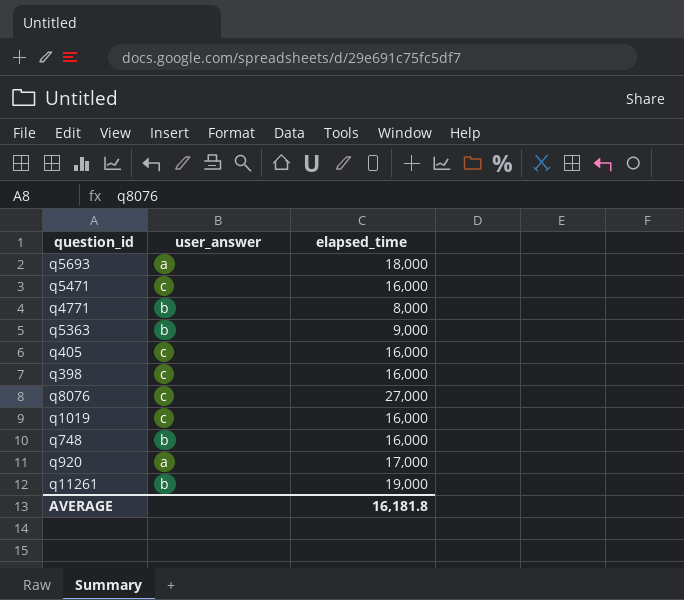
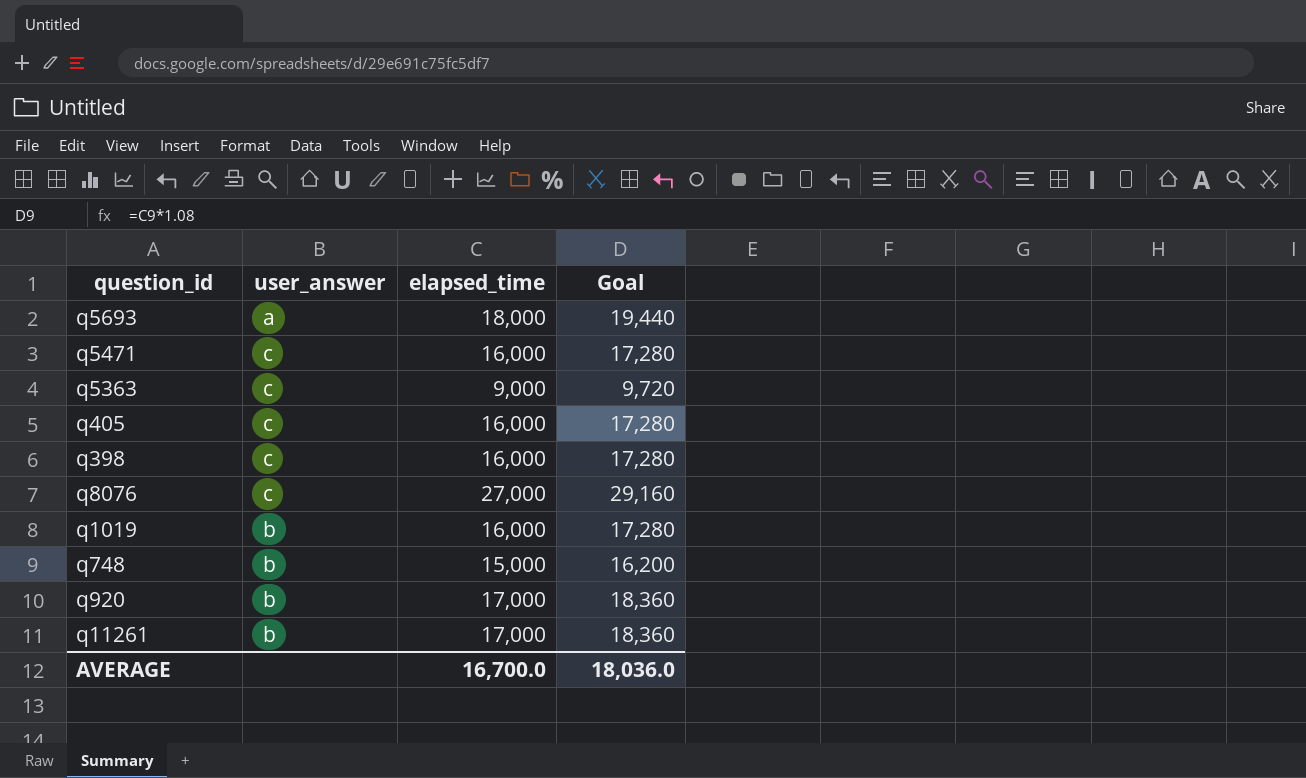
column Goal | formula: none -> [elapsed_time] * 1.08
row q4771: b | 8,000 -> none
q5363 | user_answer: b -> c
q1019 | user_answer: c -> b
q748 | elapsed_time: 16,000 -> 15,000
q920 | user_answer: a -> b
q11261 | elapsed_time: 19,000 -> 17,000
AVERAGE | elapsed_time: 16,181.8 -> 16,700.0

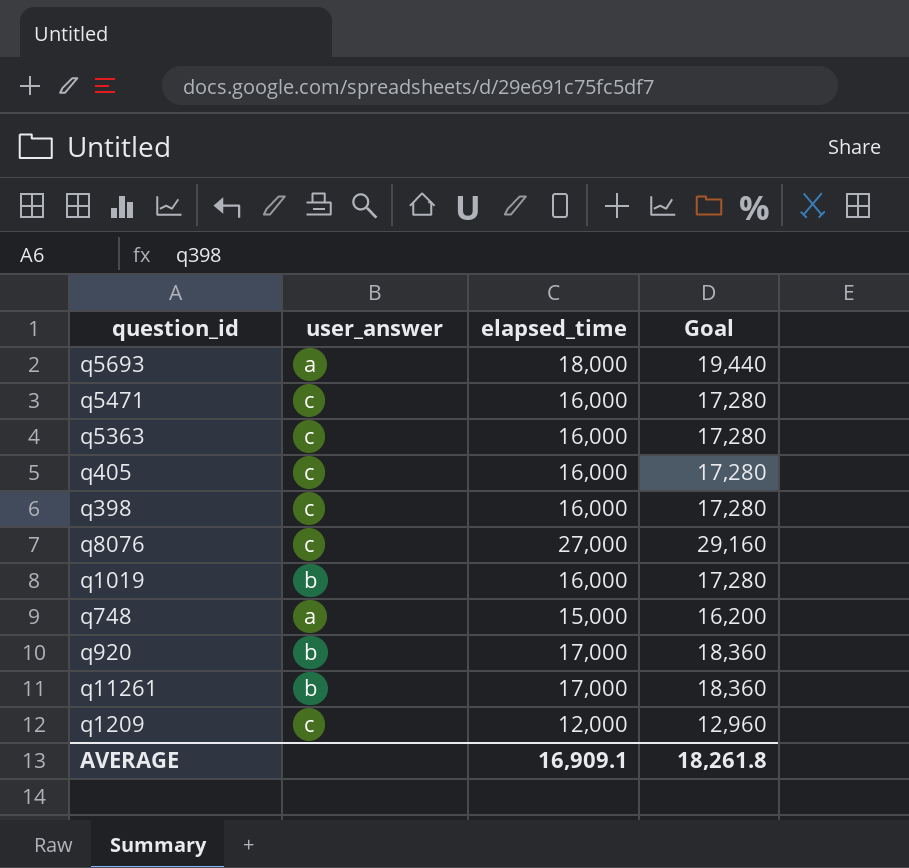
q5363 | elapsed_time: 9,000 -> 16,000
q5363 | Goal: 9,720 -> 17,280
q748 | user_answer: b -> a
row q1209: none -> c | 12,000 | 12,960
AVERAGE | elapsed_time: 16,700.0 -> 16,909.1
AVERAGE | Goal: 18,036.0 -> 18,261.8

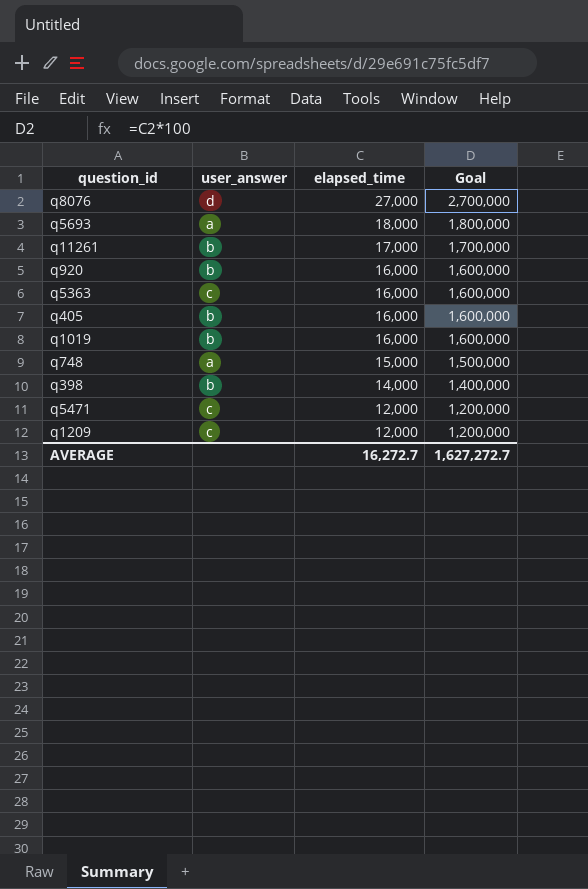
row order: none -> elapsed_time descending
column Goal | formula: [elapsed_time] * 1.08 -> [elapsed_time] * 100
q8076 | user_answer: c -> d
q920 | elapsed_time: 17,000 -> 16,000
q405 | user_answer: c -> b
q398 | user_answer: c -> b
q398 | elapsed_time: 16,000 -> 14,000
q5471 | elapsed_time: 16,000 -> 12,000
AVERAGE | elapsed_time: 16,909.1 -> 16,272.7
AVERAGE | Goal: 18,261.8 -> 1,627,272.7

